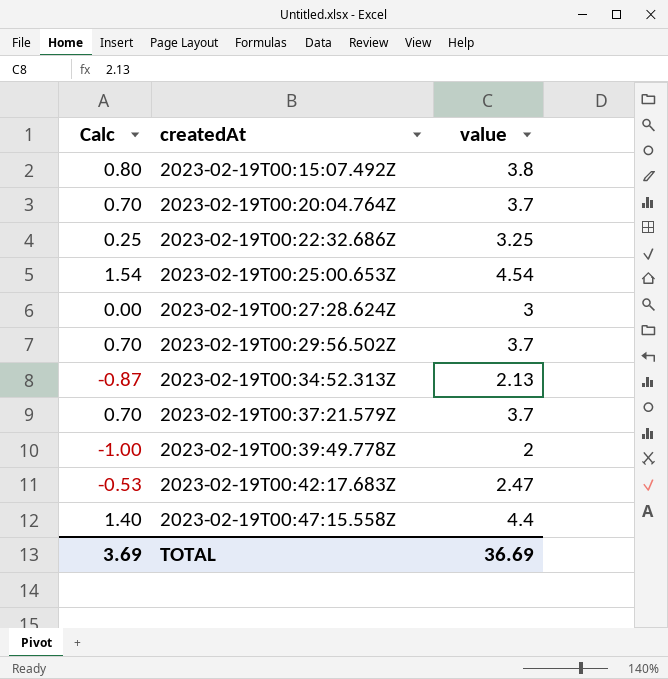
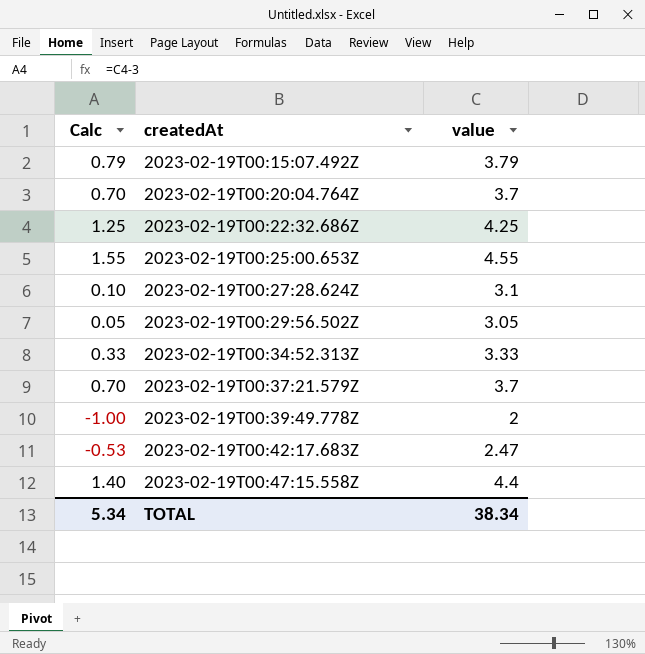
2023-02-19T00:15:07.492Z | Calc: 0.80 -> 0.79
2023-02-19T00:15:07.492Z | value: 3.8 -> 3.79
2023-02-19T00:22:32.686Z | Calc: 0.25 -> 1.25
2023-02-19T00:22:32.686Z | value: 3.25 -> 4.25
2023-02-19T00:25:00.653Z | Calc: 1.54 -> 1.55
2023-02-19T00:25:00.653Z | value: 4.54 -> 4.55
2023-02-19T00:27:28.624Z | Calc: 0.00 -> 0.10
2023-02-19T00:27:28.624Z | value: 3 -> 3.1
2023-02-19T00:29:56.502Z | Calc: 0.70 -> 0.05
2023-02-19T00:29:56.502Z | value: 3.7 -> 3.05
2023-02-19T00:34:52.313Z | Calc: -0.87 -> 0.33
2023-02-19T00:34:52.313Z | value: 2.13 -> 3.33
TOTAL | Calc: 3.69 -> 5.34
TOTAL | value: 36.69 -> 38.34

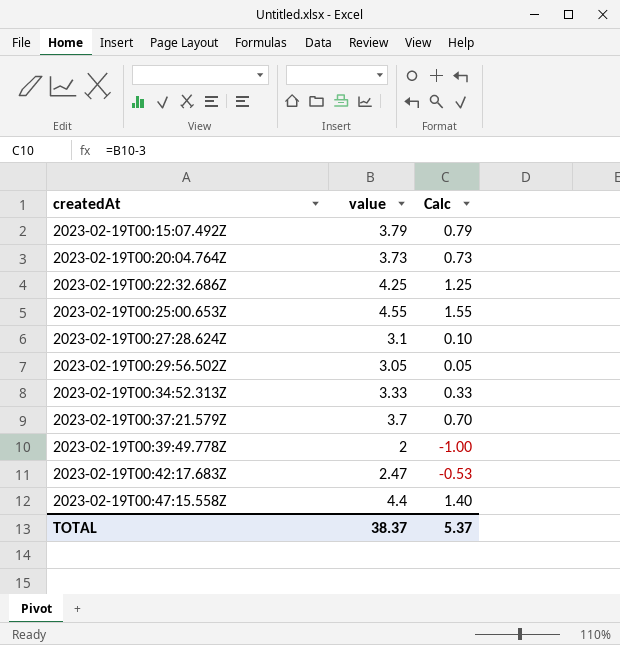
column Calc | position: 1 -> 3
2023-02-19T00:20:04.764Z | value: 3.7 -> 3.73
2023-02-19T00:20:04.764Z | Calc: 0.70 -> 0.73
TOTAL | value: 38.34 -> 38.37
TOTAL | Calc: 5.34 -> 5.37

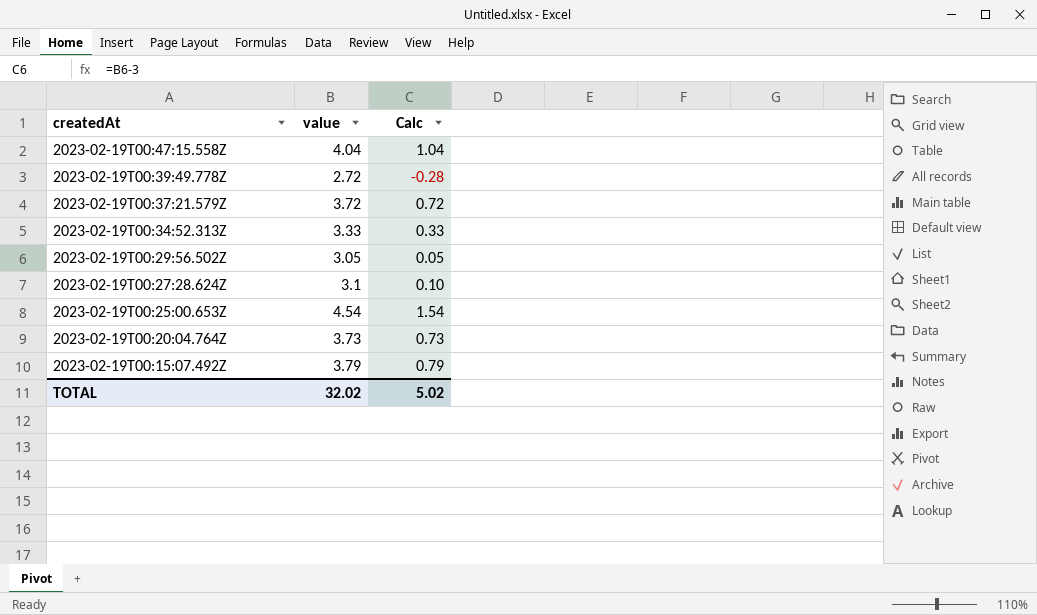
row order: createdAt ascending -> createdAt descending
row 2023-02-19T00:22:32.686Z: 4.25 | 1.25 -> none
row 2023-02-19T00:42:17.683Z: 2.47 | -0.53 -> none
2023-02-19T00:47:15.558Z | value: 4.4 -> 4.04
2023-02-19T00:47:15.558Z | Calc: 1.40 -> 1.04
2023-02-19T00:39:49.778Z | value: 2 -> 2.72
2023-02-19T00:39:49.778Z | Calc: -1.00 -> -0.28
2023-02-19T00:37:21.579Z | value: 3.7 -> 3.72
2023-02-19T00:37:21.579Z | Calc: 0.70 -> 0.72
2023-02-19T00:25:00.653Z | value: 4.55 -> 4.54
2023-02-19T00:25:00.653Z | Calc: 1.55 -> 1.54
TOTAL | value: 38.37 -> 32.02
TOTAL | Calc: 5.37 -> 5.02

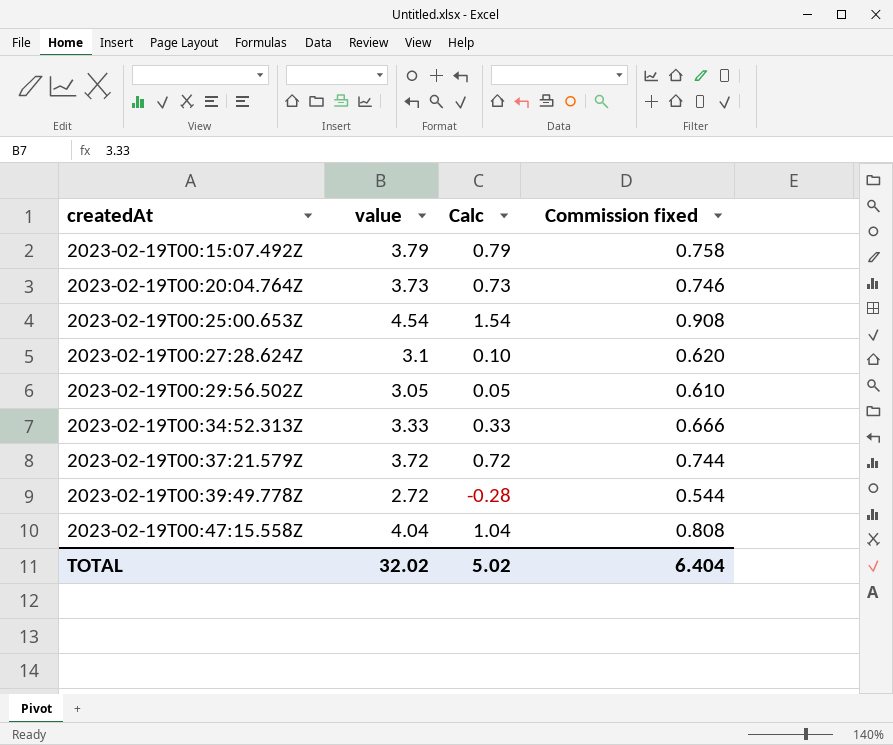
row order: createdAt descending -> createdAt ascending
column Commission fixed | formula: none -> [value] * 0.2

